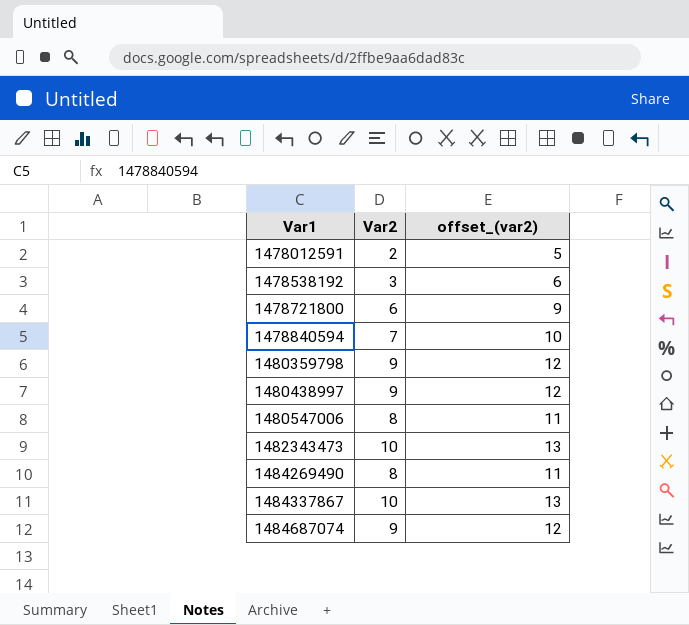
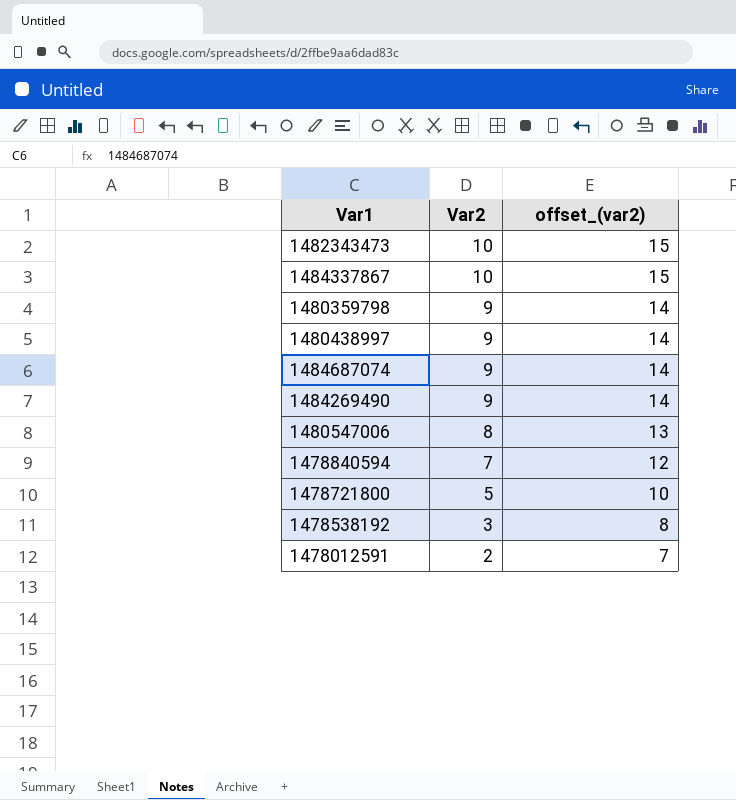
row order: Var1 ascending -> Var2 descending
column offset_(var2) | formula: [Var2] + 3 -> [Var2] + 5
1484269490 | Var2: 8 -> 9
1478721800 | Var2: 6 -> 5

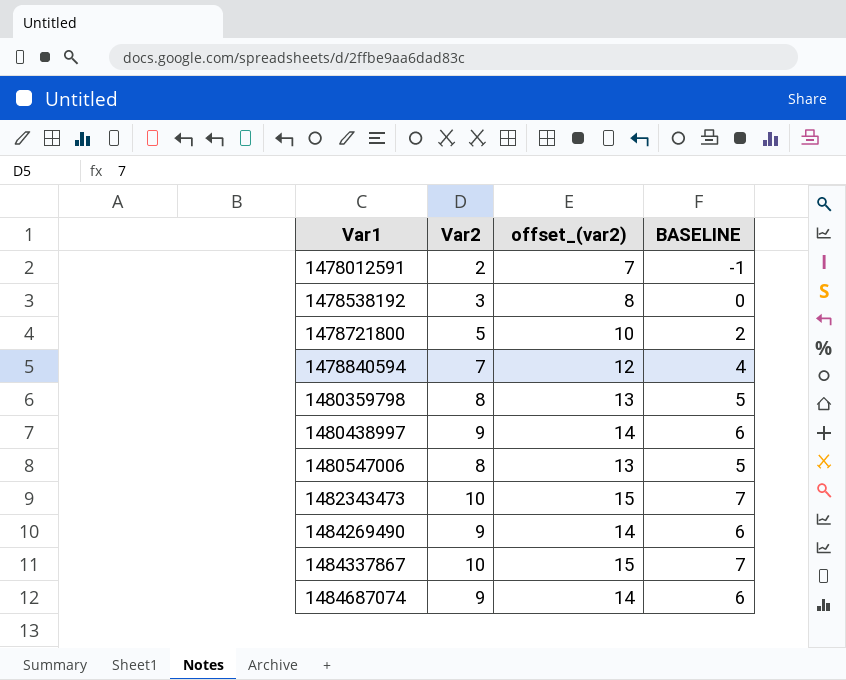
row order: Var2 descending -> Var1 ascending
column BASELINE | formula: none -> [Var2] - 3
1480359798 | Var2: 9 -> 8
1480359798 | offset_(var2): 14 -> 13

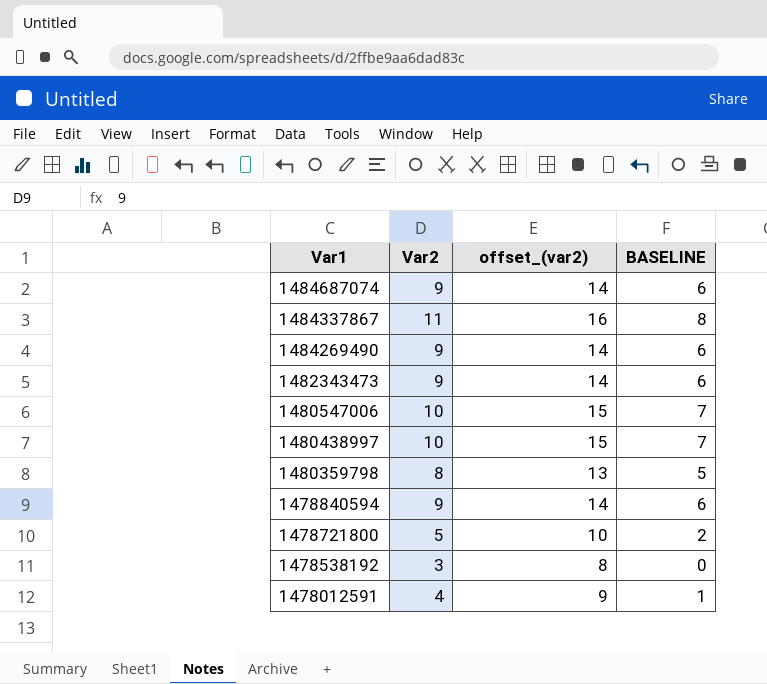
row order: Var1 ascending -> Var1 descending
1484337867 | Var2: 10 -> 11
1484337867 | offset_(var2): 15 -> 16
1484337867 | BASELINE: 7 -> 8
1482343473 | Var2: 10 -> 9
1482343473 | offset_(var2): 15 -> 14
1482343473 | BASELINE: 7 -> 6
1480547006 | Var2: 8 -> 10
1480547006 | offset_(var2): 13 -> 15
1480547006 | BASELINE: 5 -> 7
1480438997 | Var2: 9 -> 10
1480438997 | offset_(var2): 14 -> 15
1480438997 | BASELINE: 6 -> 7
1478840594 | Var2: 7 -> 9
1478840594 | offset_(var2): 12 -> 14
1478840594 | BASELINE: 4 -> 6
1478012591 | Var2: 2 -> 4
1478012591 | offset_(var2): 7 -> 9
1478012591 | BASELINE: -1 -> 1

